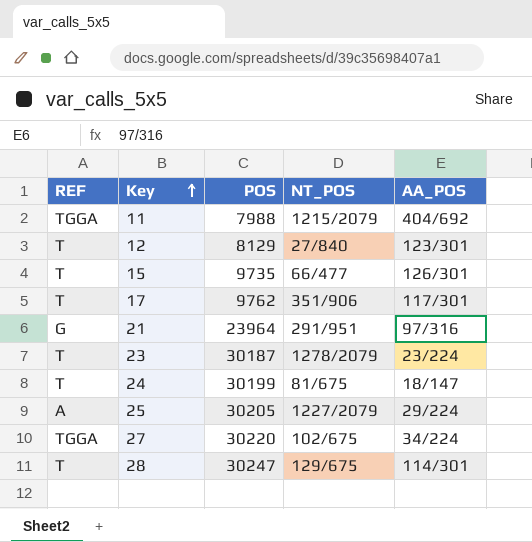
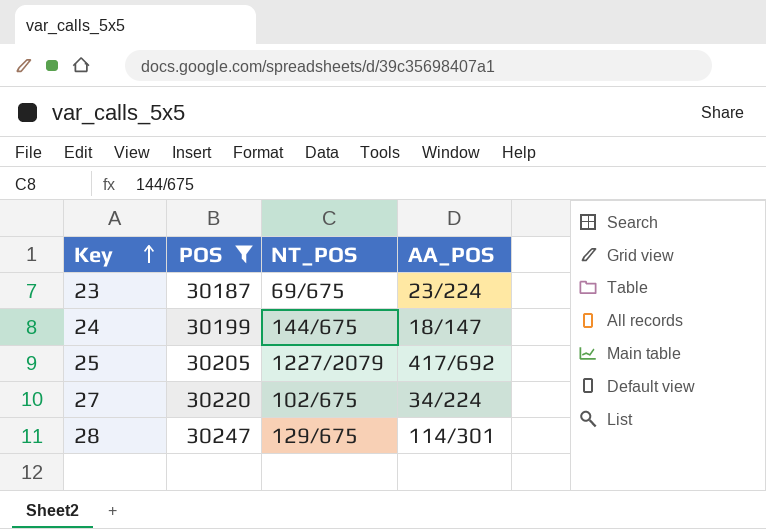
filter: none -> POS >= 30187
column REF | position: 1 -> none
23 | NT_POS: 1278/2079 -> 69/675
24 | NT_POS: 81/675 -> 144/675
25 | AA_POS: 29/224 -> 417/692

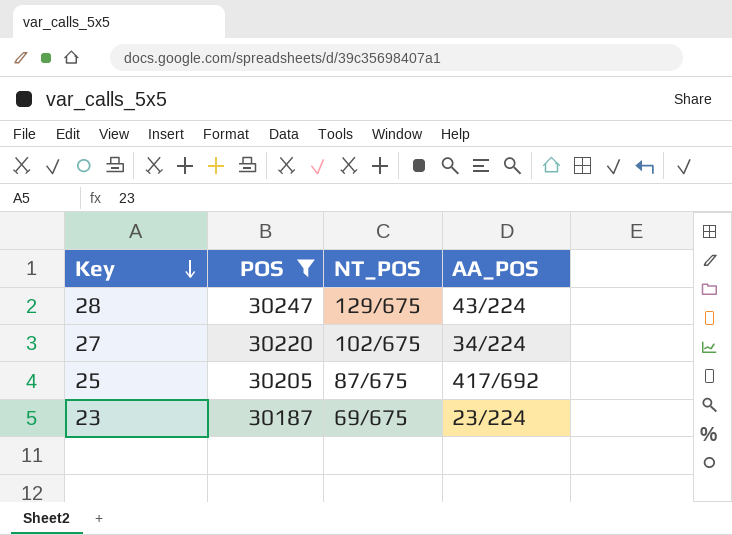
row order: Key ascending -> Key descending
row 24: 30199 | 144/675 | 18/147 -> none
28 | AA_POS: 114/301 -> 43/224
25 | NT_POS: 1227/2079 -> 87/675

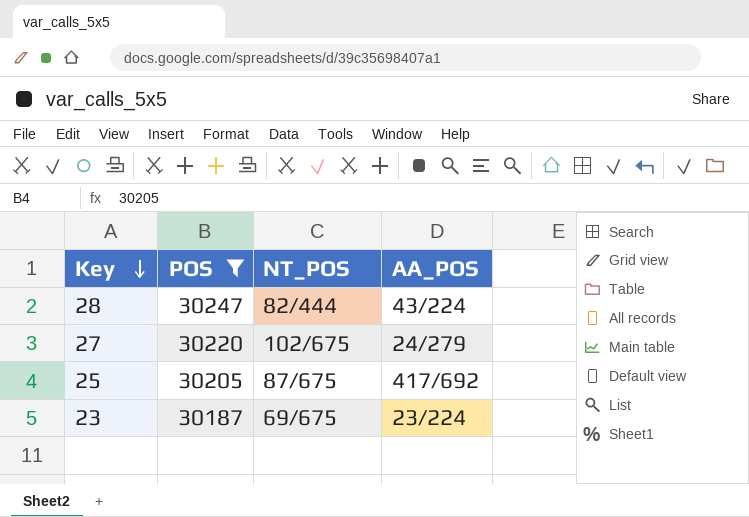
28 | NT_POS: 129/675 -> 82/444
27 | AA_POS: 34/224 -> 24/279

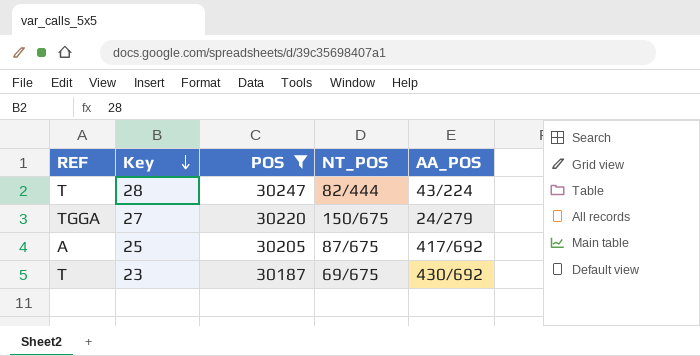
column REF | position: none -> 1
27 | NT_POS: 102/675 -> 150/675
23 | AA_POS: 23/224 -> 430/692

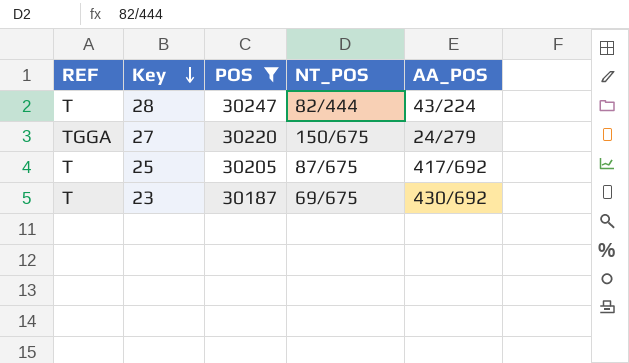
25 | REF: A -> T

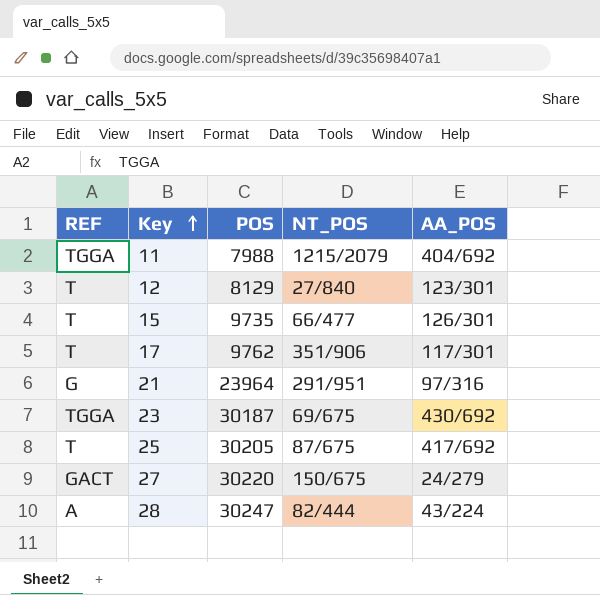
filter: POS >= 30187 -> none
row order: Key descending -> Key ascending
23 | REF: T -> TGGA
27 | REF: TGGA -> GACT
28 | REF: T -> A

